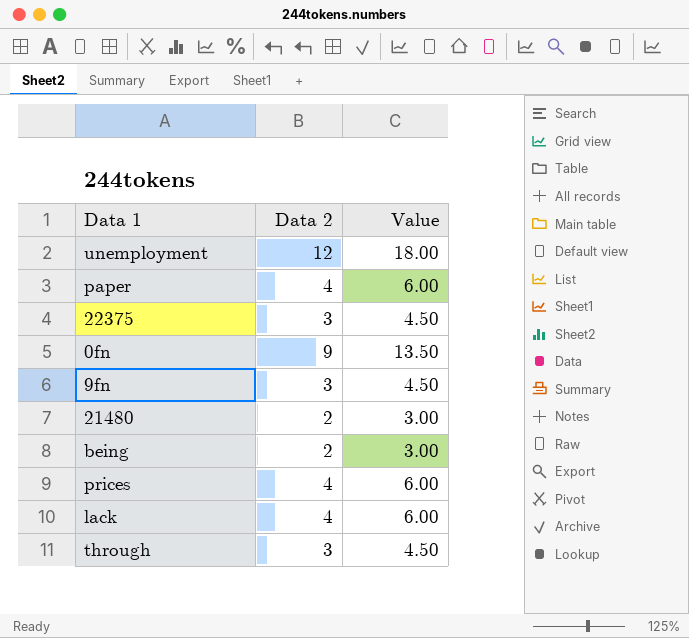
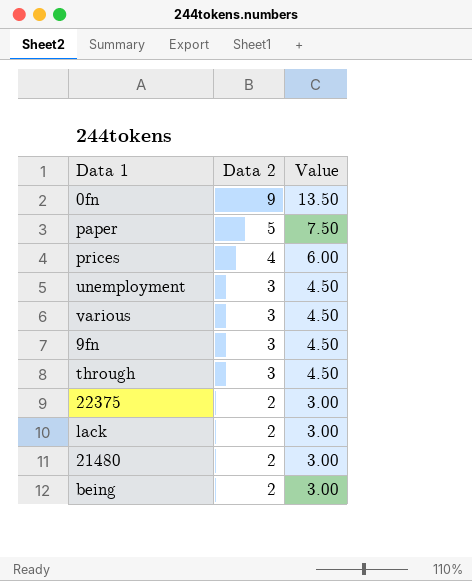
row order: none -> Data 2 descending
paper | Data 2: 4 -> 5
paper | Value: 6.00 -> 7.50
unemployment | Data 2: 12 -> 3
unemployment | Value: 18.00 -> 4.50
row various: none -> 3 | 4.50
22375 | Data 2: 3 -> 2
22375 | Value: 4.50 -> 3.00
lack | Data 2: 4 -> 2
lack | Value: 6.00 -> 3.00

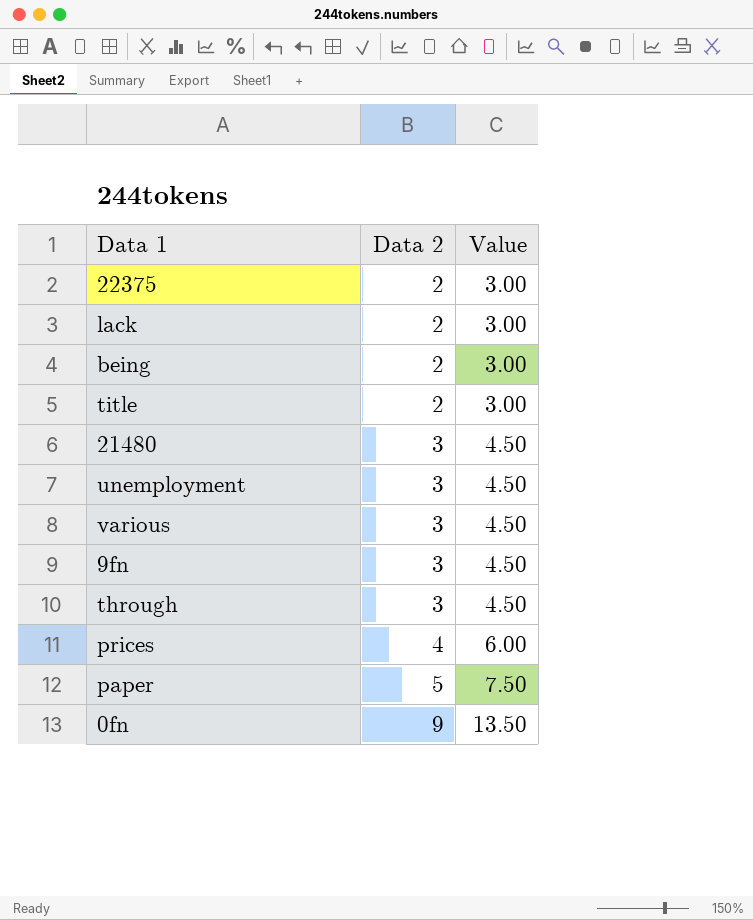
row order: Data 2 descending -> Data 2 ascending
row title: none -> 2 | 3.00
21480 | Data 2: 2 -> 3
21480 | Value: 3.00 -> 4.50

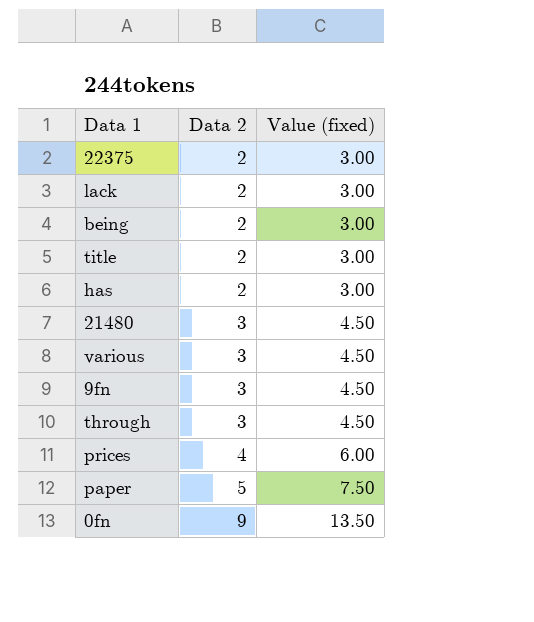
column name: Value -> Value (fixed)
row unemployment: 3 | 4.50 -> none
row has: none -> 2 | 3.00

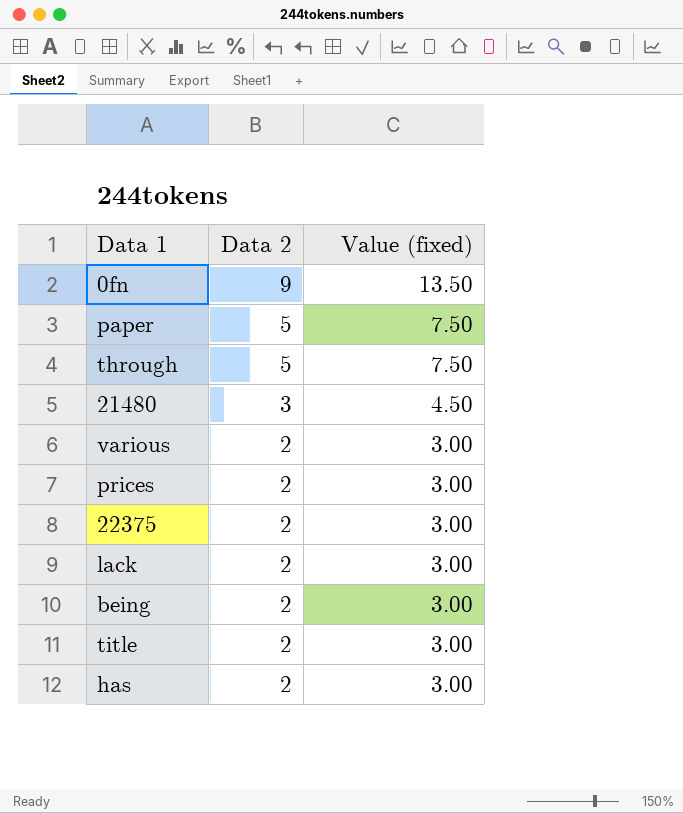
row order: Data 2 ascending -> Data 2 descending
row 9fn: 3 | 4.50 -> none
through | Data 2: 3 -> 5
through | Value (fixed): 4.50 -> 7.50
various | Data 2: 3 -> 2
various | Value (fixed): 4.50 -> 3.00
prices | Data 2: 4 -> 2
prices | Value (fixed): 6.00 -> 3.00

